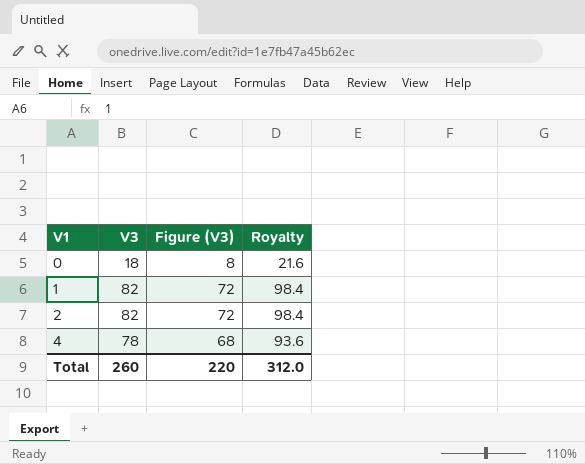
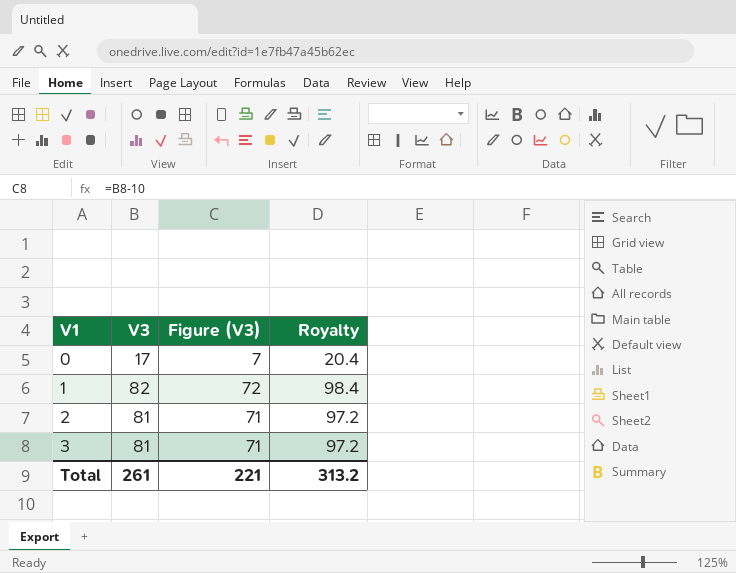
row 4: 78 | 68 | 93.6 -> none
0 | V3: 18 -> 17
0 | Figure (V3): 8 -> 7
0 | Royalty: 21.6 -> 20.4
2 | V3: 82 -> 81
2 | Figure (V3): 72 -> 71
2 | Royalty: 98.4 -> 97.2
row 3: none -> 81 | 71 | 97.2
Total | V3: 260 -> 261
Total | Figure (V3): 220 -> 221
Total | Royalty: 312.0 -> 313.2

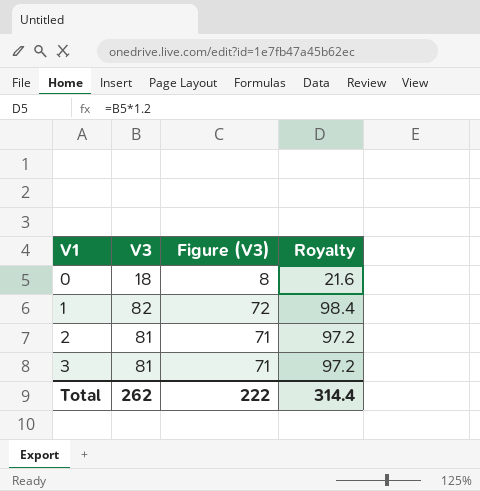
0 | V3: 17 -> 18
0 | Figure (V3): 7 -> 8
0 | Royalty: 20.4 -> 21.6
Total | V3: 261 -> 262
Total | Figure (V3): 221 -> 222
Total | Royalty: 313.2 -> 314.4

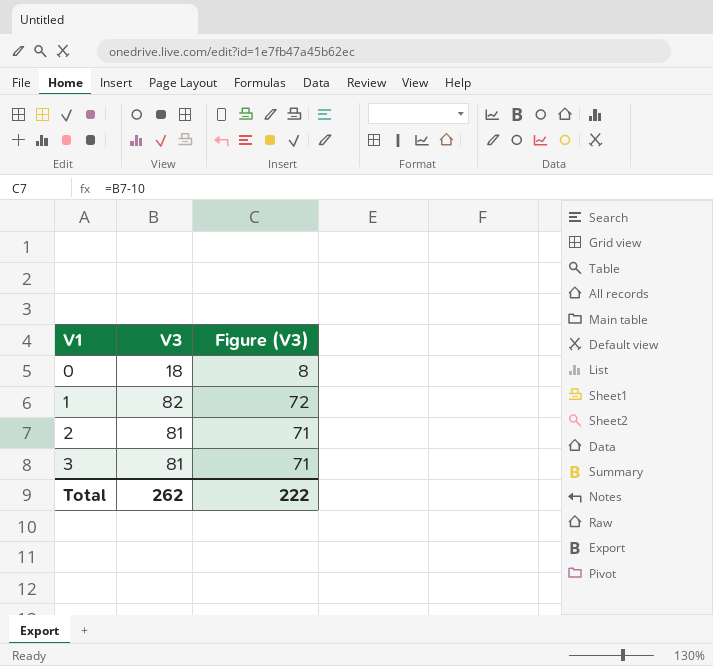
column Royalty | formula: [V3] * 1.2 -> none

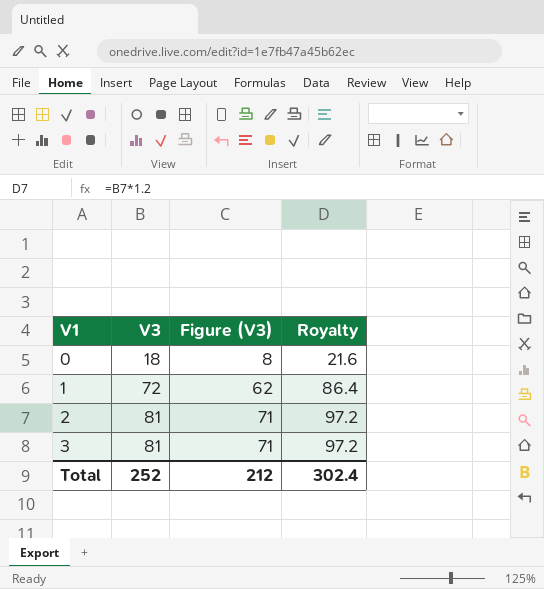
column Royalty | formula: none -> [V3] * 1.2
1 | V3: 82 -> 72
1 | Figure (V3): 72 -> 62
Total | V3: 262 -> 252
Total | Figure (V3): 222 -> 212

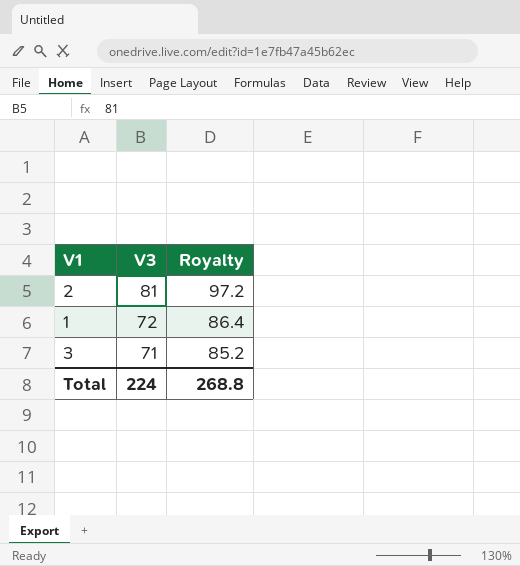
row order: V1 ascending -> V3 descending
column Figure (V3) | formula: [V3] - 10 -> none
row 0: 18 | 8 | 21.6 -> none
3 | V3: 81 -> 71
3 | Royalty: 97.2 -> 85.2
Total | V3: 252 -> 224
Total | Royalty: 302.4 -> 268.8

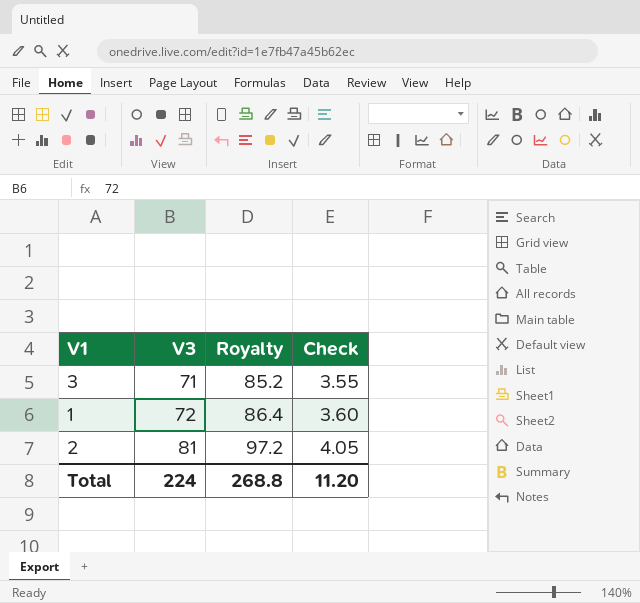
row order: V3 descending -> V3 ascending
column Check | formula: none -> [V3] * 0.05

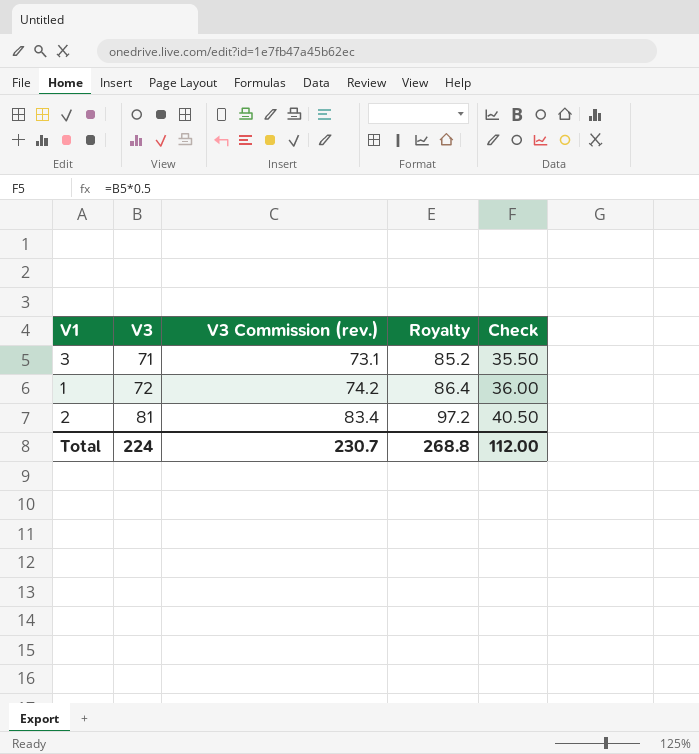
column V3 Commission (rev.) | formula: none -> [V3] * 1.03
column Check | formula: [V3] * 0.05 -> [V3] * 0.5
Total | Check: 11.20 -> 112.00

